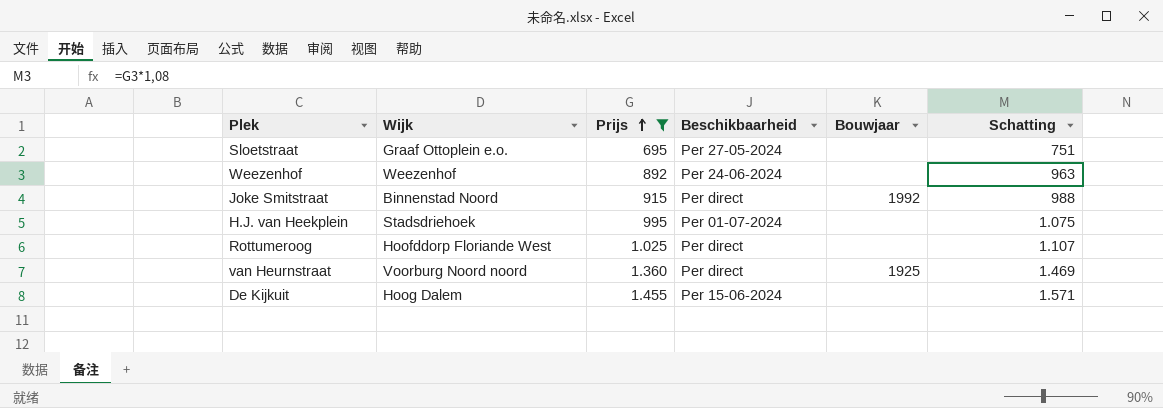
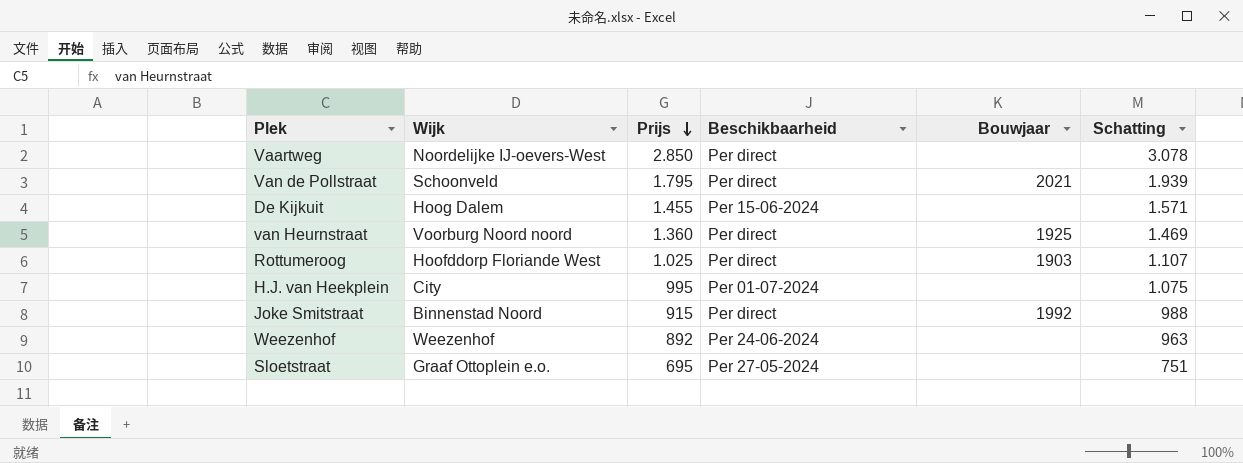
filter: Prijs <= 1.455 -> none
row order: Prijs ascending -> Prijs descending
Rottumeroog | Bouwjaar: none -> 1903
H.J. van Heekplein | Wijk: Stadsdriehoek -> City

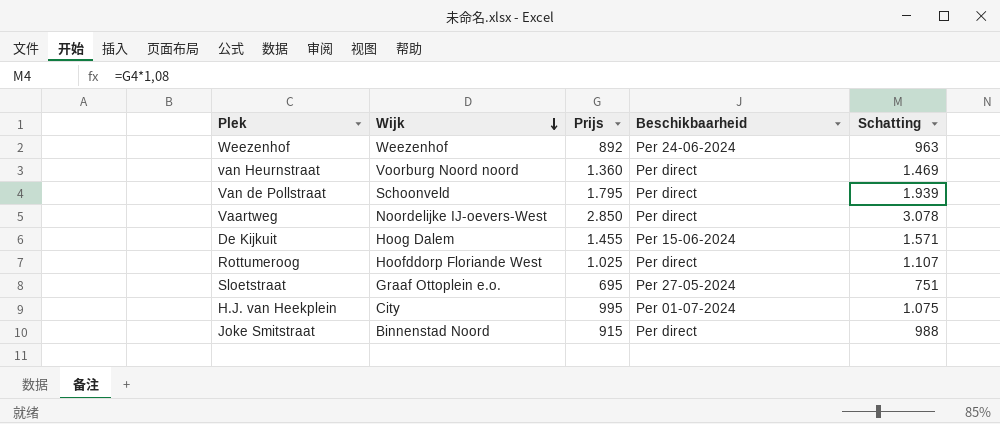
row order: Prijs descending -> Wijk descending
column Bouwjaar | position: 5 -> none

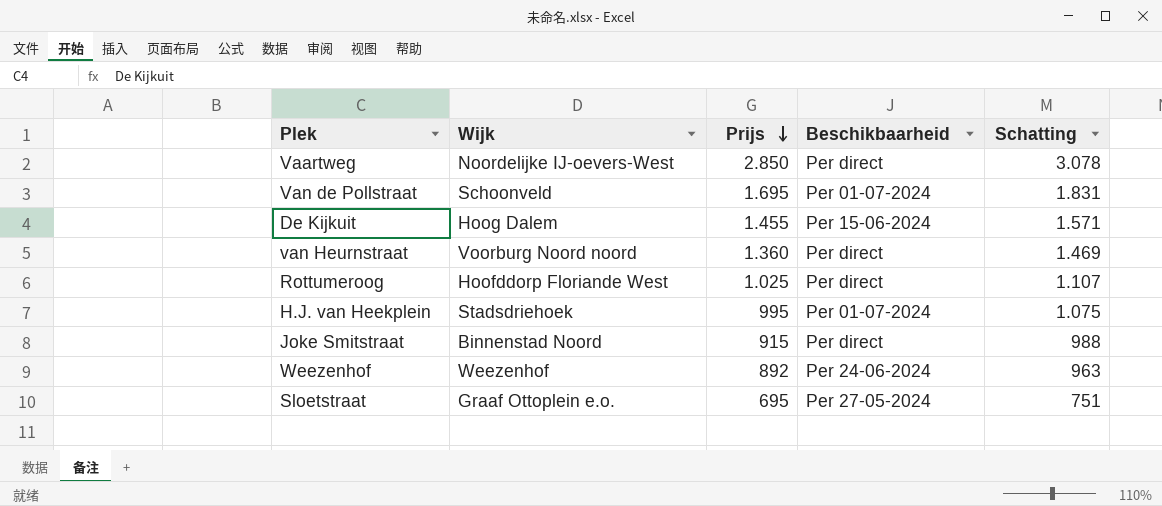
row order: Wijk descending -> Prijs descending
Van de Pollstraat | Prijs: 1.795 -> 1.695
Van de Pollstraat | Beschikbaarheid: Per direct -> Per 01-07-2024
Van de Pollstraat | Schatting: 1.939 -> 1.831
H.J. van Heekplein | Wijk: City -> Stadsdriehoek

